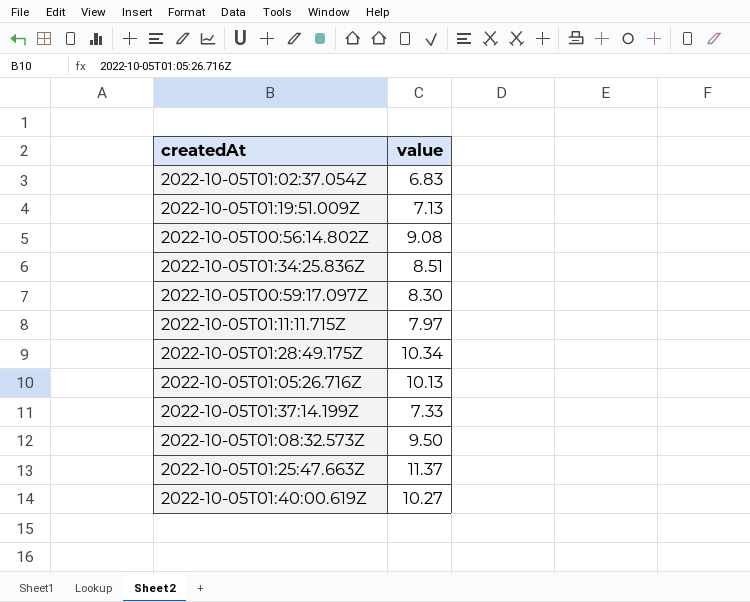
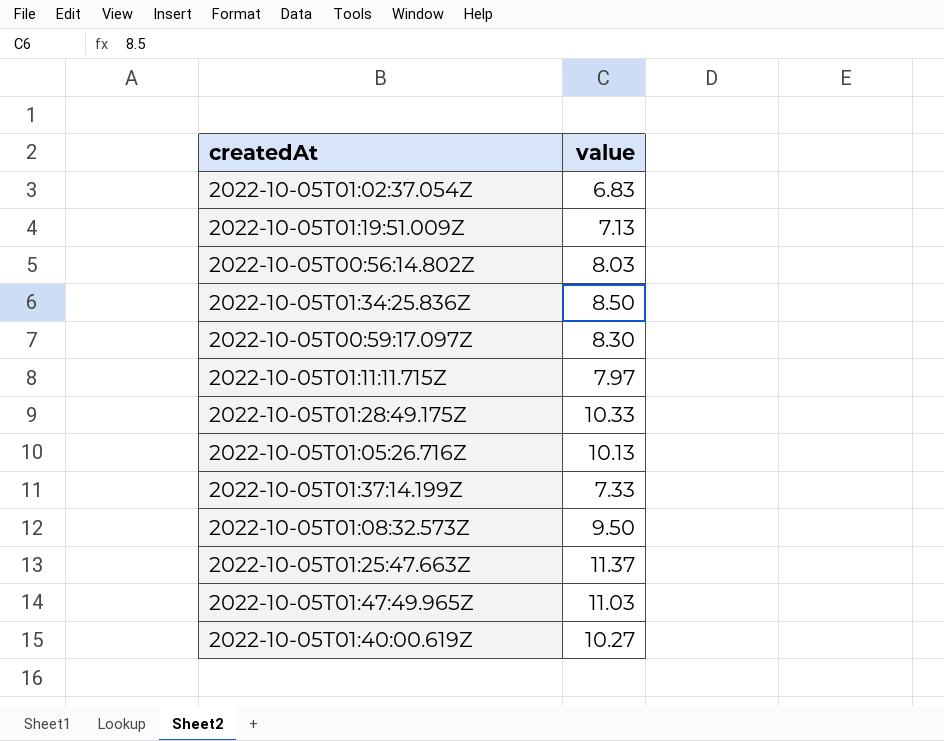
2022-10-05T00:56:14.802Z | value: 9.08 -> 8.03
2022-10-05T01:34:25.836Z | value: 8.51 -> 8.50
2022-10-05T01:28:49.175Z | value: 10.34 -> 10.33
row 2022-10-05T01:47:49.965Z: none -> 11.03

